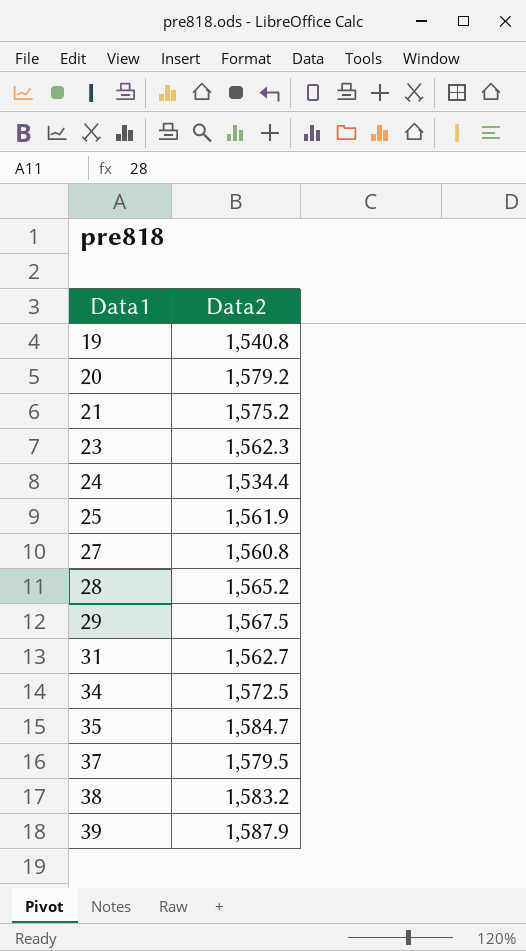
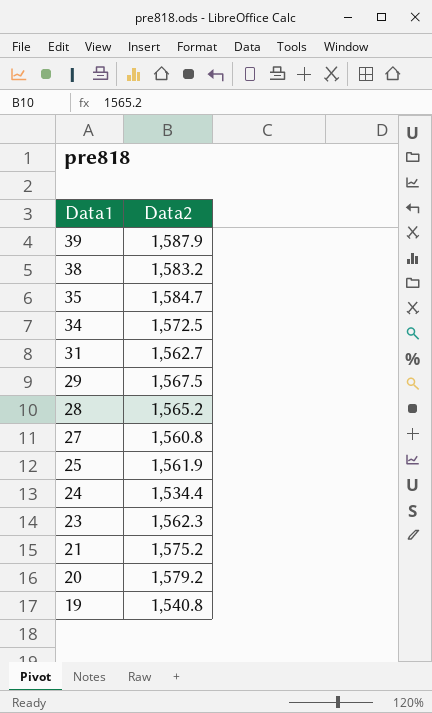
row order: Data1 ascending -> Data1 descending
row 37: 1,579.5 -> none

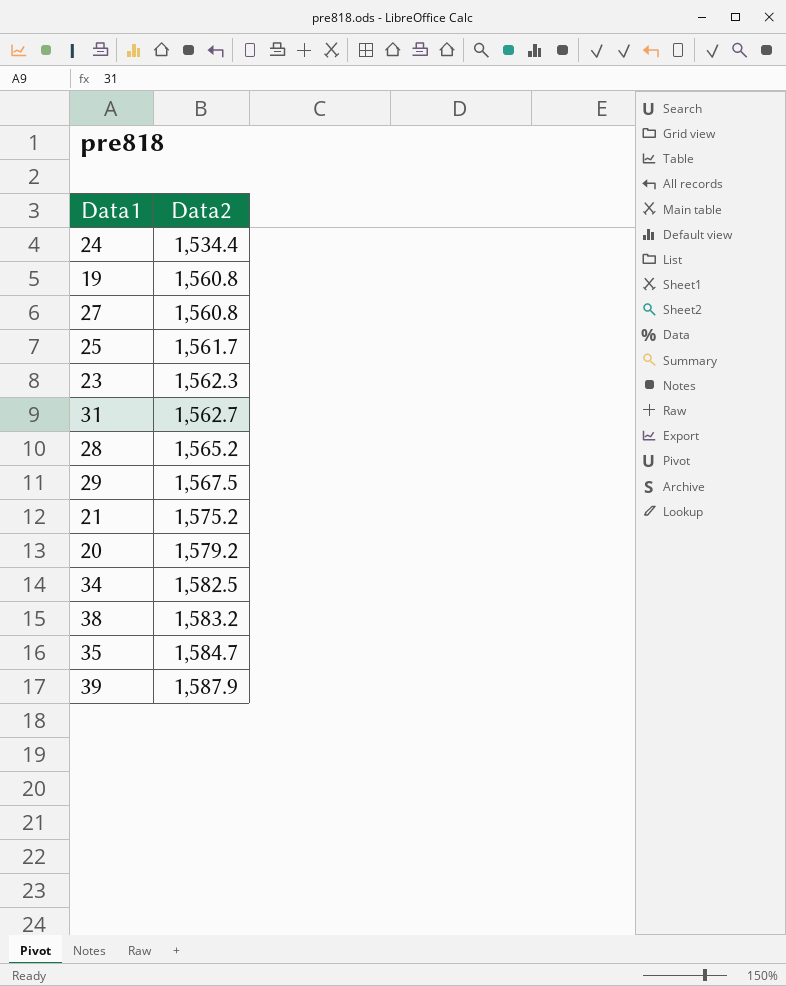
row order: Data1 descending -> Data2 ascending
19 | Data2: 1,540.8 -> 1,560.8
25 | Data2: 1,561.9 -> 1,561.7
34 | Data2: 1,572.5 -> 1,582.5

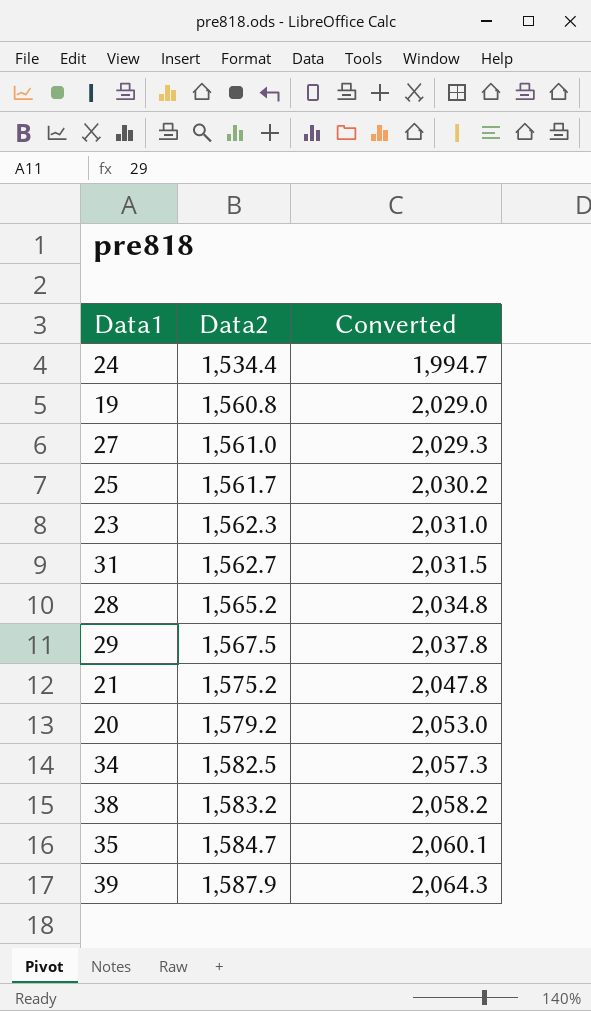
column Converted | formula: none -> [Data2] * 1.3
27 | Data2: 1,560.8 -> 1,561.0

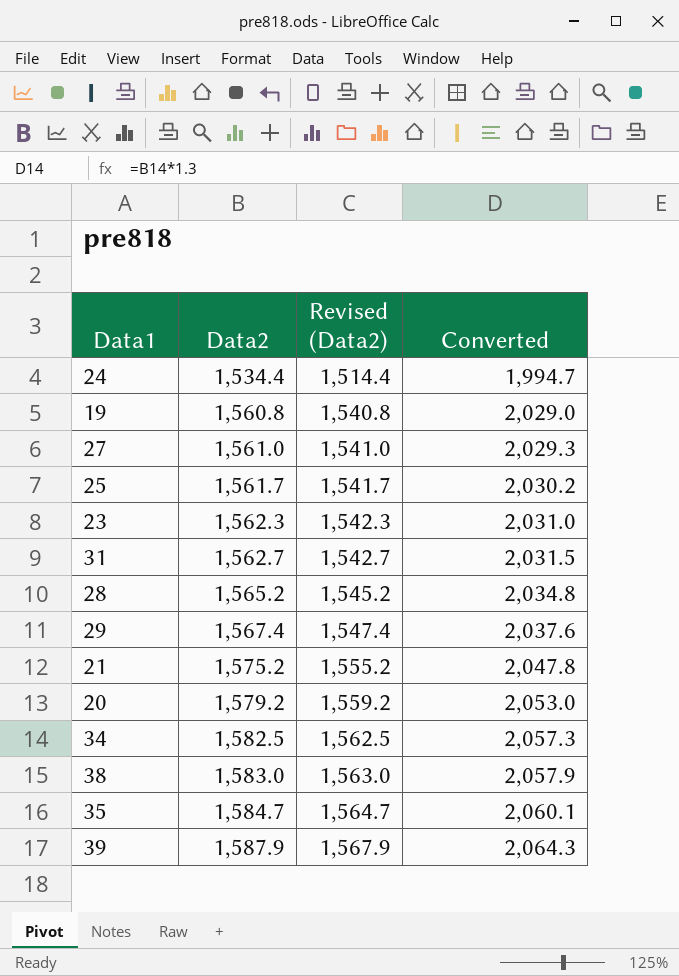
column Revised (Data2) | formula: none -> [Data2] - 20
29 | Data2: 1,567.5 -> 1,567.4
29 | Converted: 2,037.8 -> 2,037.6
38 | Data2: 1,583.2 -> 1,583.0
38 | Converted: 2,058.2 -> 2,057.9

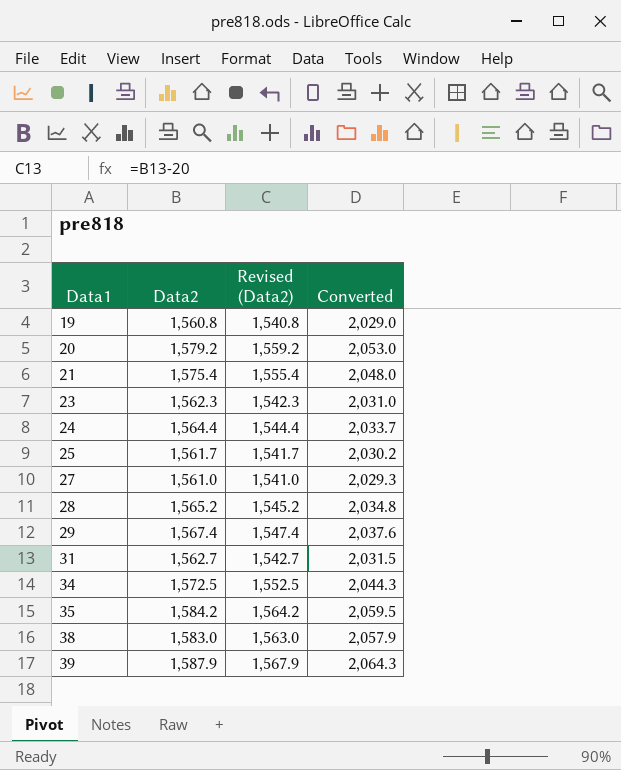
row order: Data2 ascending -> Data1 ascending
21 | Data2: 1,575.2 -> 1,575.4
21 | Revised (Data2): 1,555.2 -> 1,555.4
21 | Converted: 2,047.8 -> 2,048.0
24 | Data2: 1,534.4 -> 1,564.4
24 | Revised (Data2): 1,514.4 -> 1,544.4
24 | Converted: 1,994.7 -> 2,033.7
34 | Data2: 1,582.5 -> 1,572.5
34 | Revised (Data2): 1,562.5 -> 1,552.5
34 | Converted: 2,057.3 -> 2,044.3
35 | Data2: 1,584.7 -> 1,584.2
35 | Revised (Data2): 1,564.7 -> 1,564.2
35 | Converted: 2,060.1 -> 2,059.5

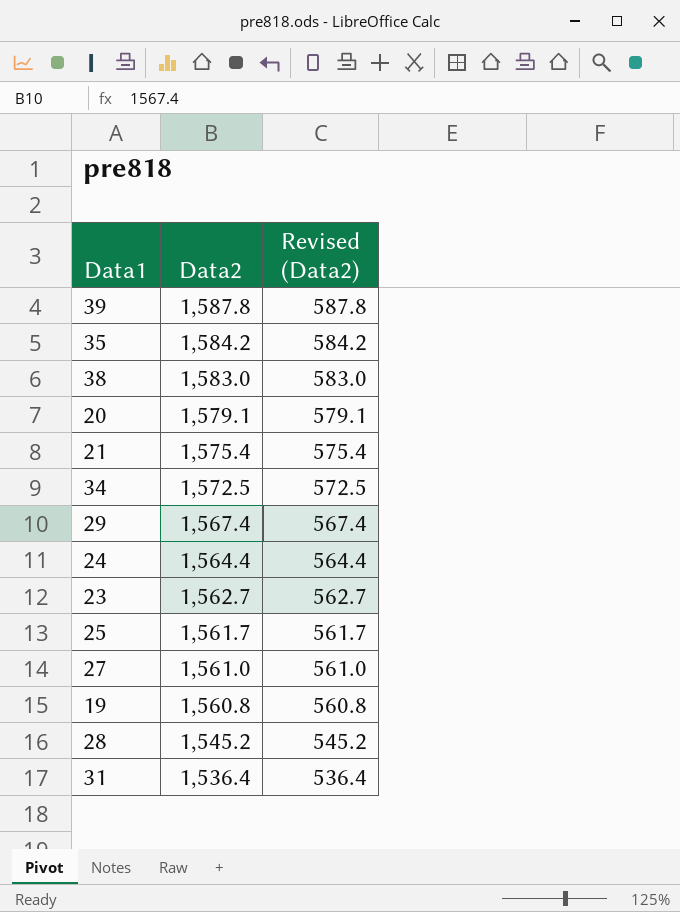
row order: Data1 ascending -> Data2 descending
column Converted | formula: [Data2] * 1.3 -> none
column Revised (Data2) | formula: [Data2] - 20 -> [Data2] - 1000
39 | Data2: 1,587.9 -> 1,587.8
20 | Data2: 1,579.2 -> 1,579.1
23 | Data2: 1,562.3 -> 1,562.7
28 | Data2: 1,565.2 -> 1,545.2
31 | Data2: 1,562.7 -> 1,536.4

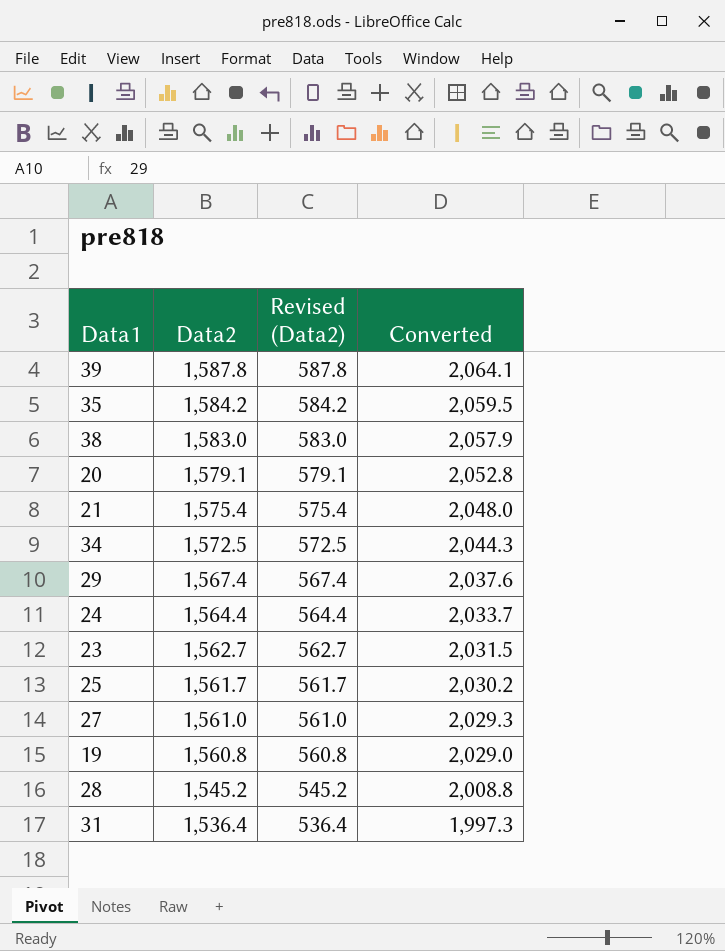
column Converted | formula: none -> [Data2] * 1.3

